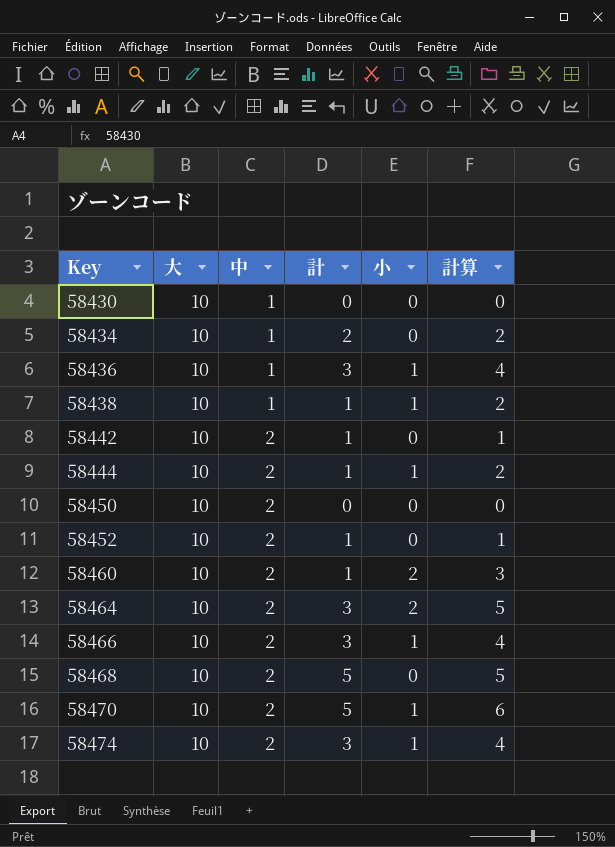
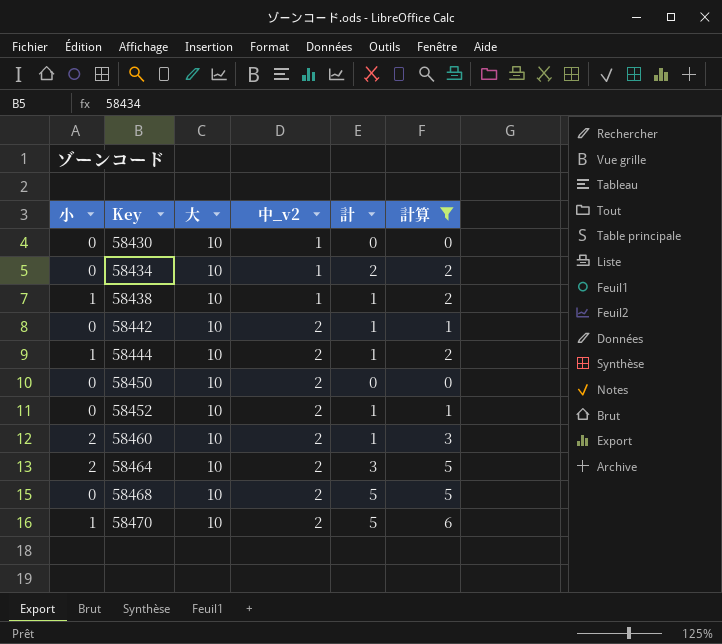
filter: none -> 計算 != 4
column 小 | position: 5 -> 1
column name: 中 -> 中_v2

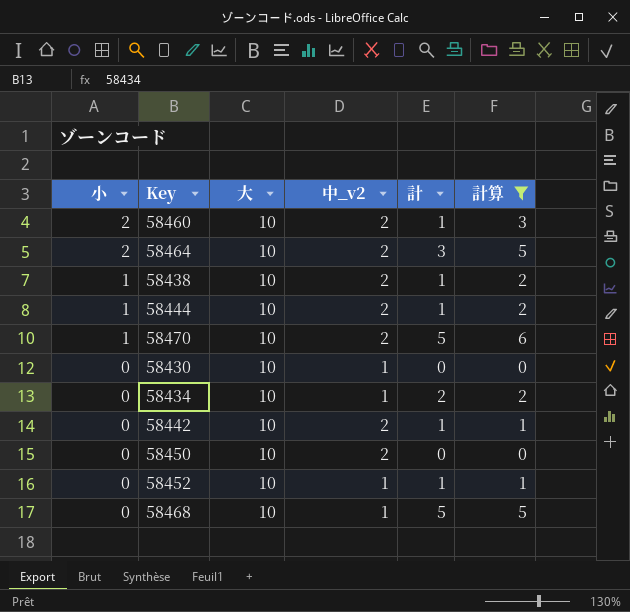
row order: Key ascending -> 小 descending
58438 | 中_v2: 1 -> 2
58452 | 中_v2: 2 -> 1
58468 | 中_v2: 2 -> 1

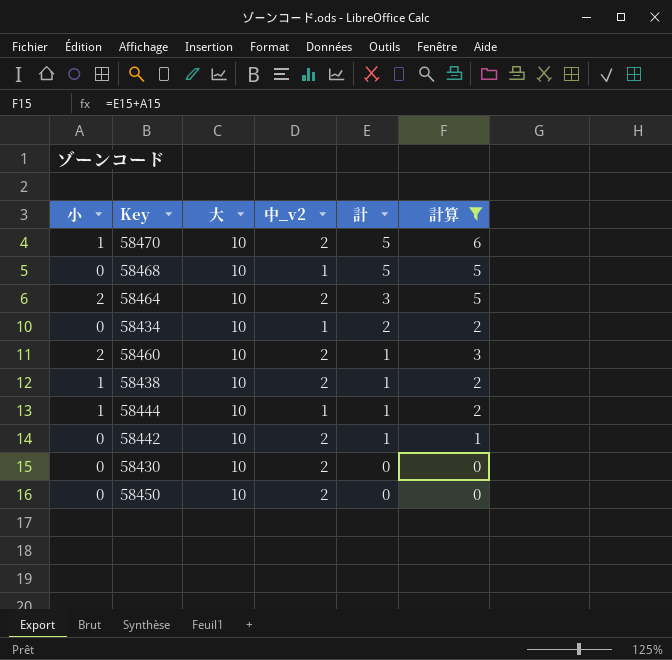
row order: 小 descending -> 計 descending
row 58452: 0 | 10 | 1 | 1 | 1 -> none
58444 | 中_v2: 2 -> 1
58430 | 中_v2: 1 -> 2

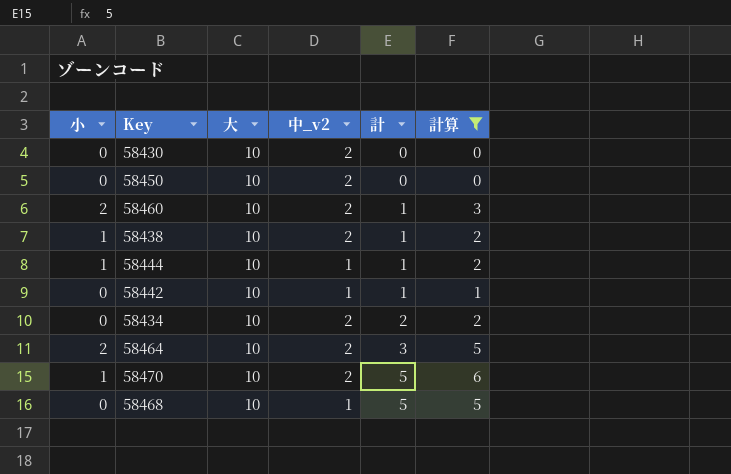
row order: 計 descending -> 計 ascending
58442 | 中_v2: 2 -> 1
58434 | 中_v2: 1 -> 2

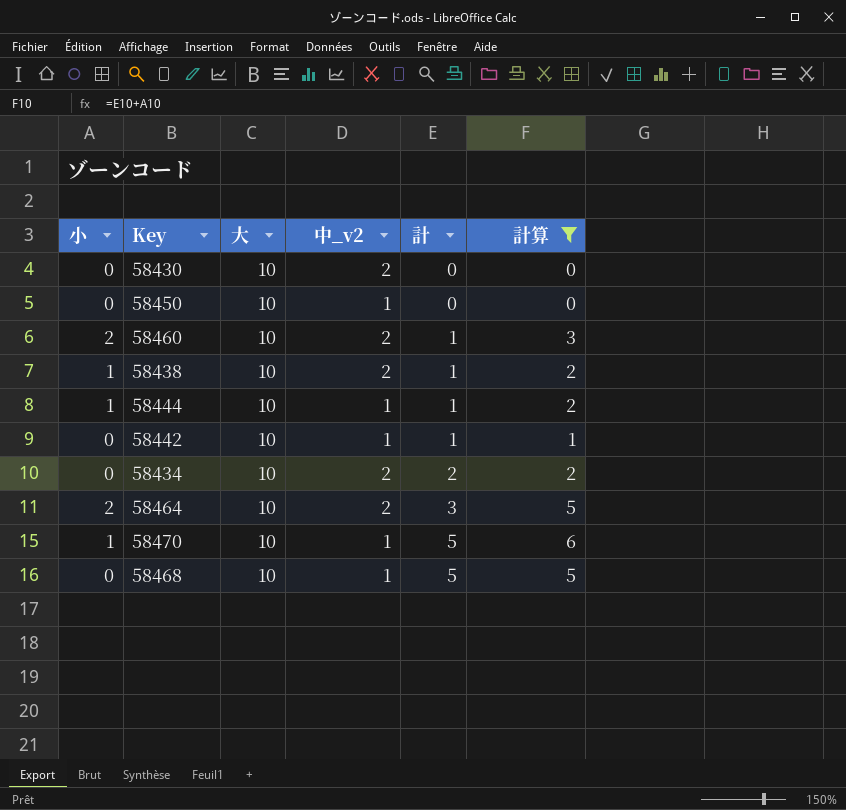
58450 | 中_v2: 2 -> 1
58470 | 中_v2: 2 -> 1

